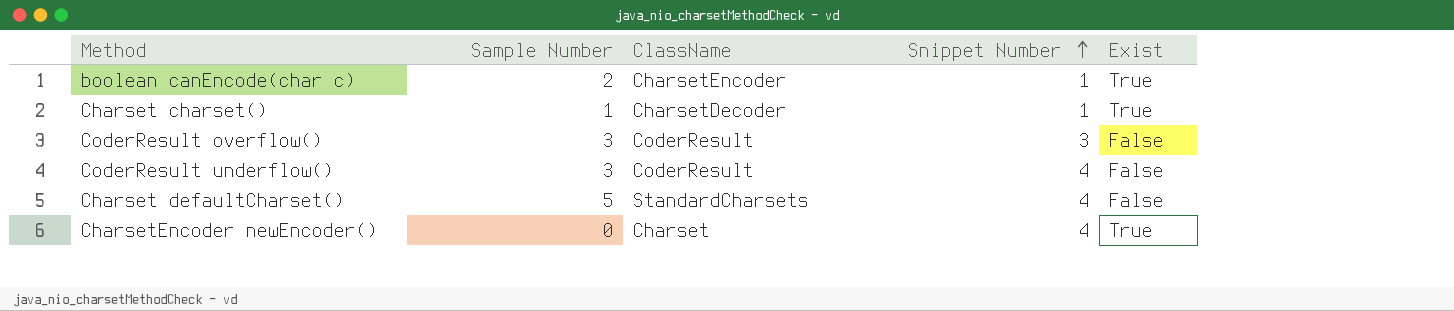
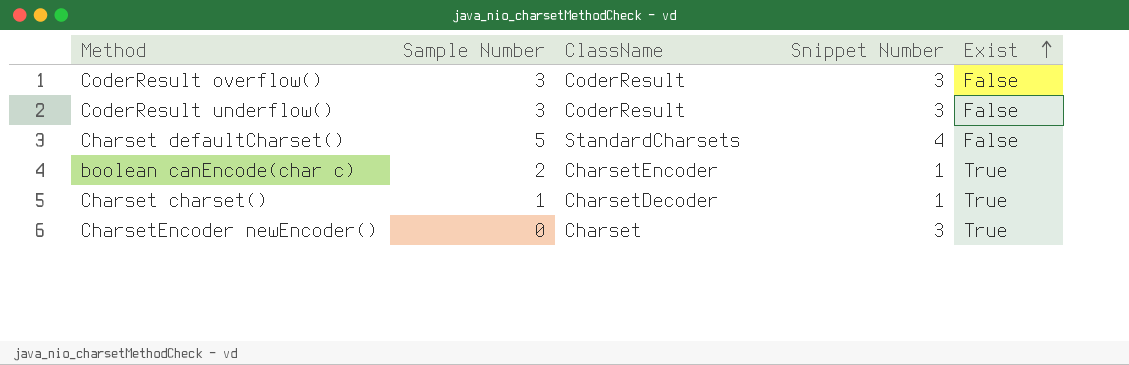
row order: Snippet Number ascending -> Exist ascending
CoderResult underflow() | Snippet Number: 4 -> 3
CharsetEncoder newEncoder() | Snippet Number: 4 -> 3

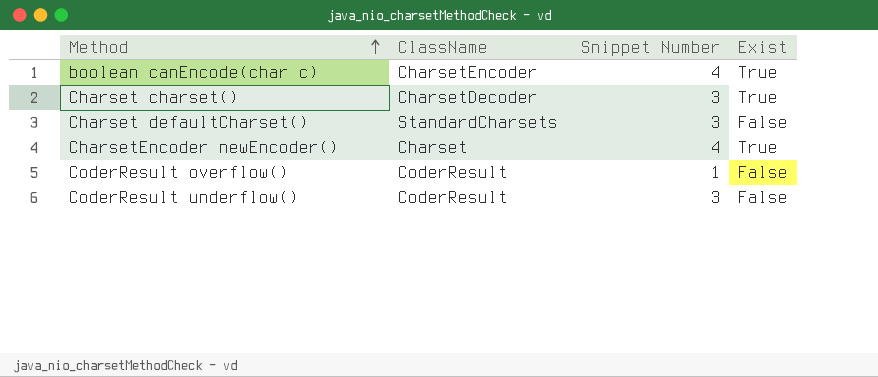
row order: Exist ascending -> Method ascending
column Sample Number | position: 2 -> none
boolean canEncode(char c) | Snippet Number: 1 -> 4
Charset charset() | Snippet Number: 1 -> 3
Charset defaultCharset() | Snippet Number: 4 -> 3
CharsetEncoder newEncoder() | Snippet Number: 3 -> 4
CoderResult overflow() | Snippet Number: 3 -> 1

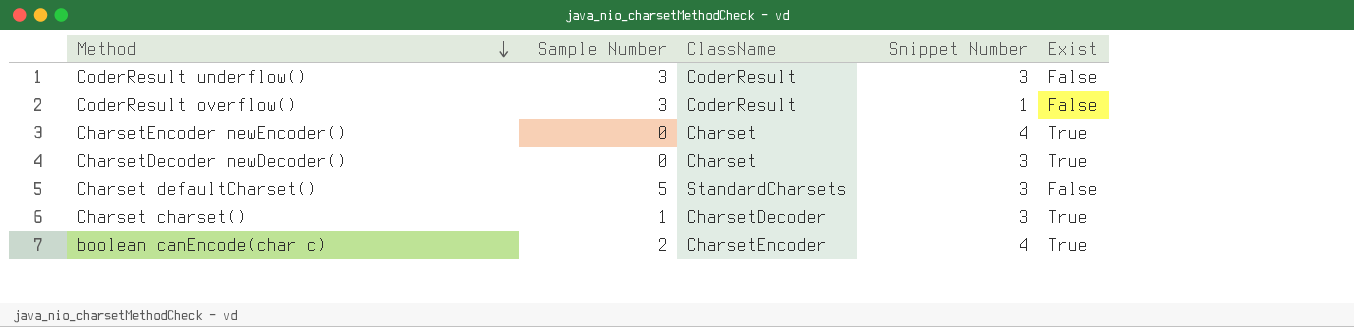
row order: Method ascending -> Method descending
column Sample Number | position: none -> 2
row CharsetDecoder newDecoder(): none -> 0 | Charset | 3 | True

